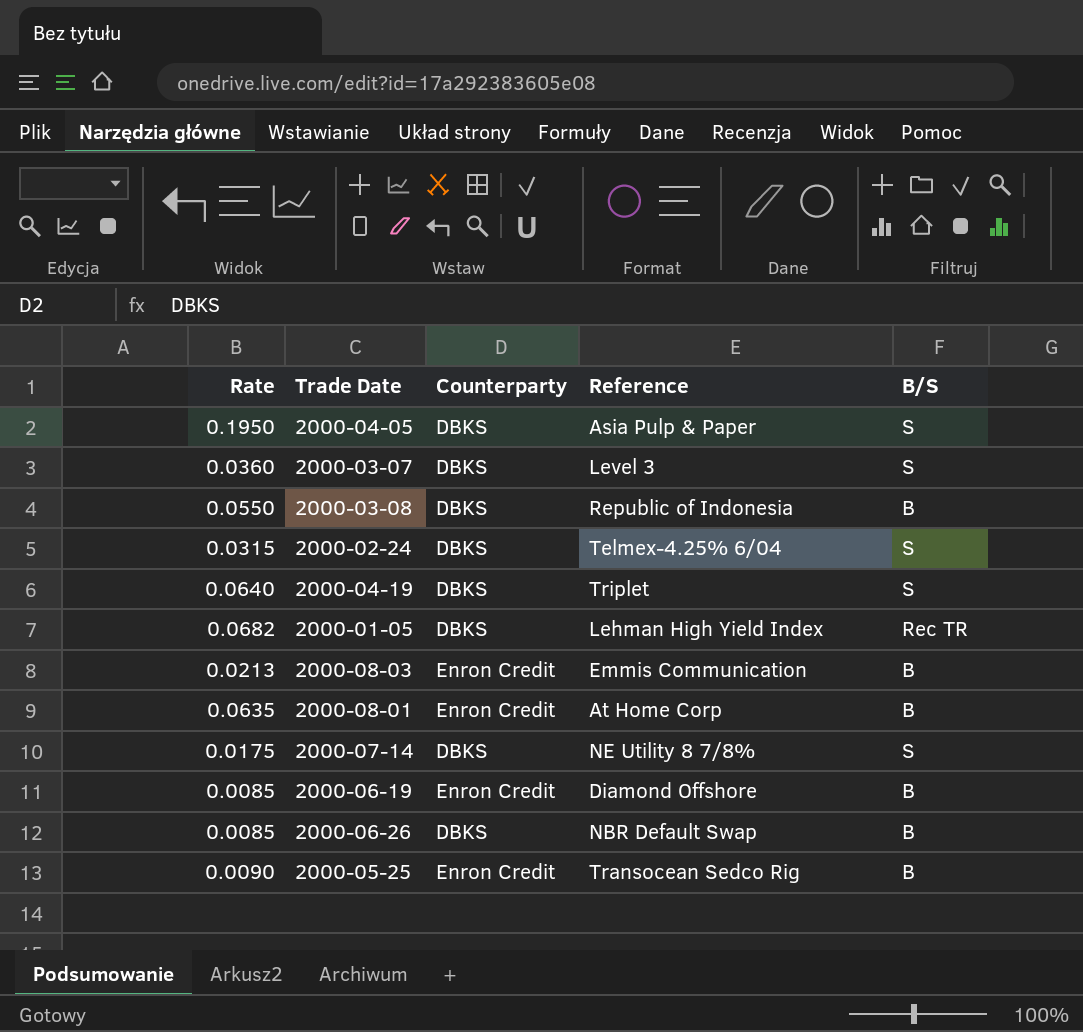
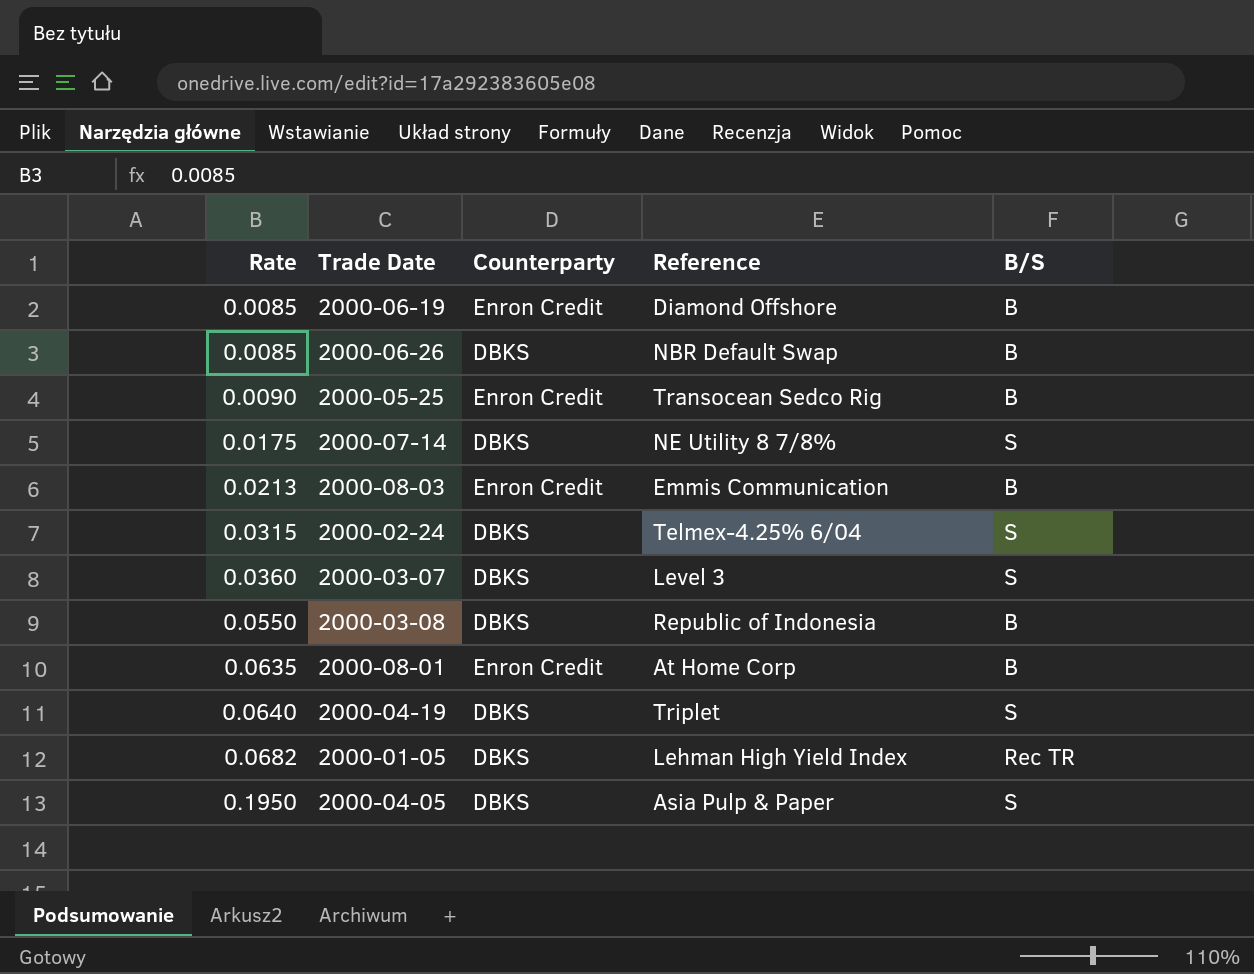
row order: none -> Rate ascending

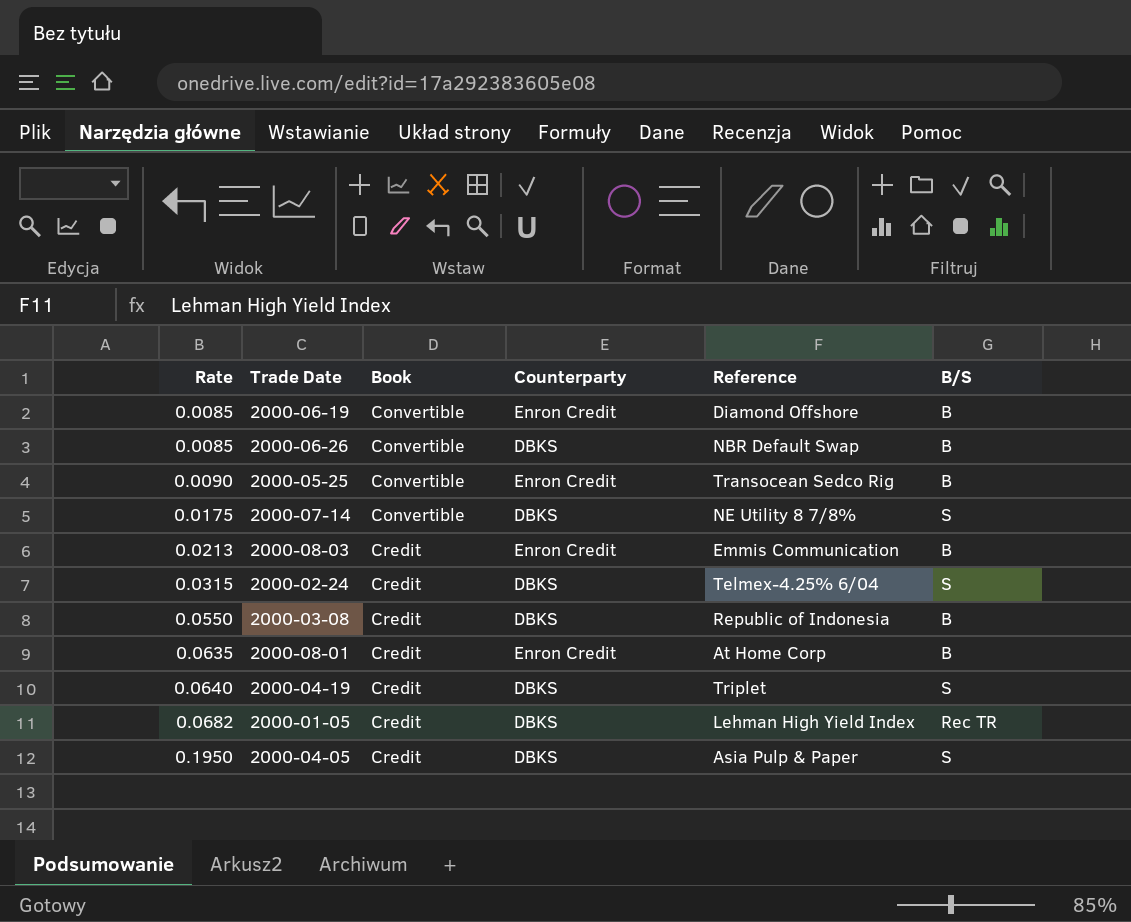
column Book | position: none -> 3
row 2000-03-07: 0.0360 | DBKS | Level 3 | S -> none

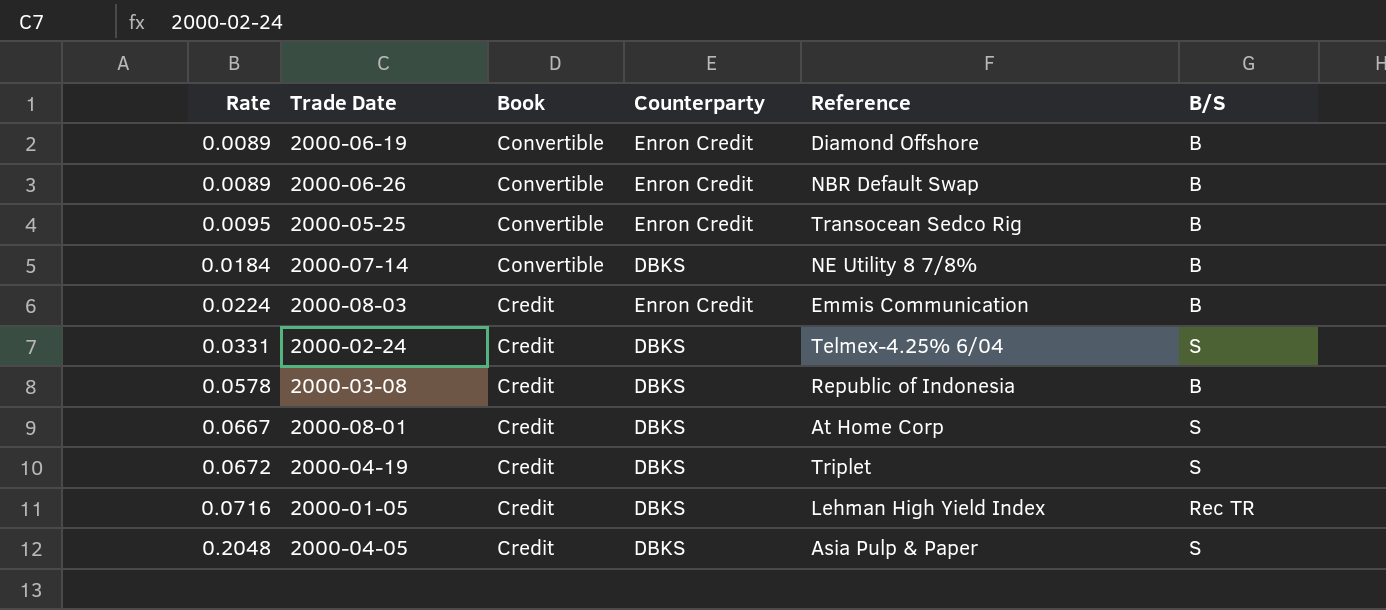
2000-06-19 | Rate: 0.0085 -> 0.0089
2000-06-26 | Rate: 0.0085 -> 0.0089
2000-06-26 | Counterparty: DBKS -> Enron Credit
2000-05-25 | Rate: 0.0090 -> 0.0095
2000-07-14 | Rate: 0.0175 -> 0.0184
2000-07-14 | B/S: S -> B
2000-08-03 | Rate: 0.0213 -> 0.0224
2000-02-24 | Rate: 0.0315 -> 0.0331
2000-03-08 | Rate: 0.0550 -> 0.0578
2000-08-01 | Rate: 0.0635 -> 0.0667
2000-08-01 | Counterparty: Enron Credit -> DBKS
2000-08-01 | B/S: B -> S
2000-04-19 | Rate: 0.0640 -> 0.0672
2000-01-05 | Rate: 0.0682 -> 0.0716
2000-04-05 | Rate: 0.1950 -> 0.2048

